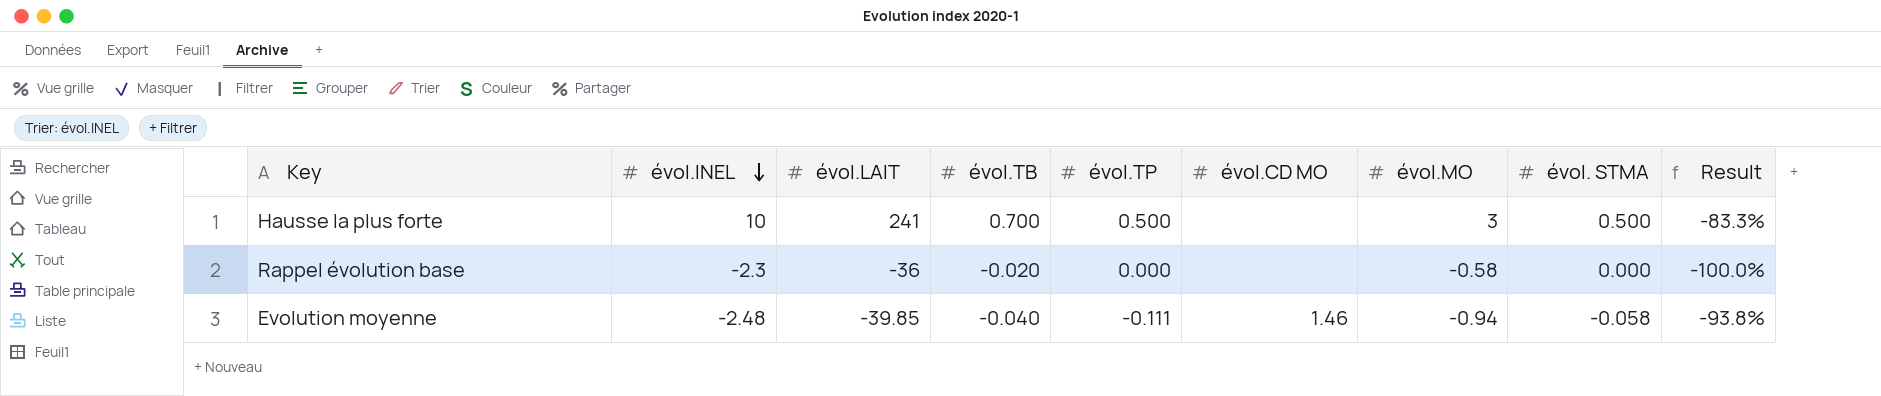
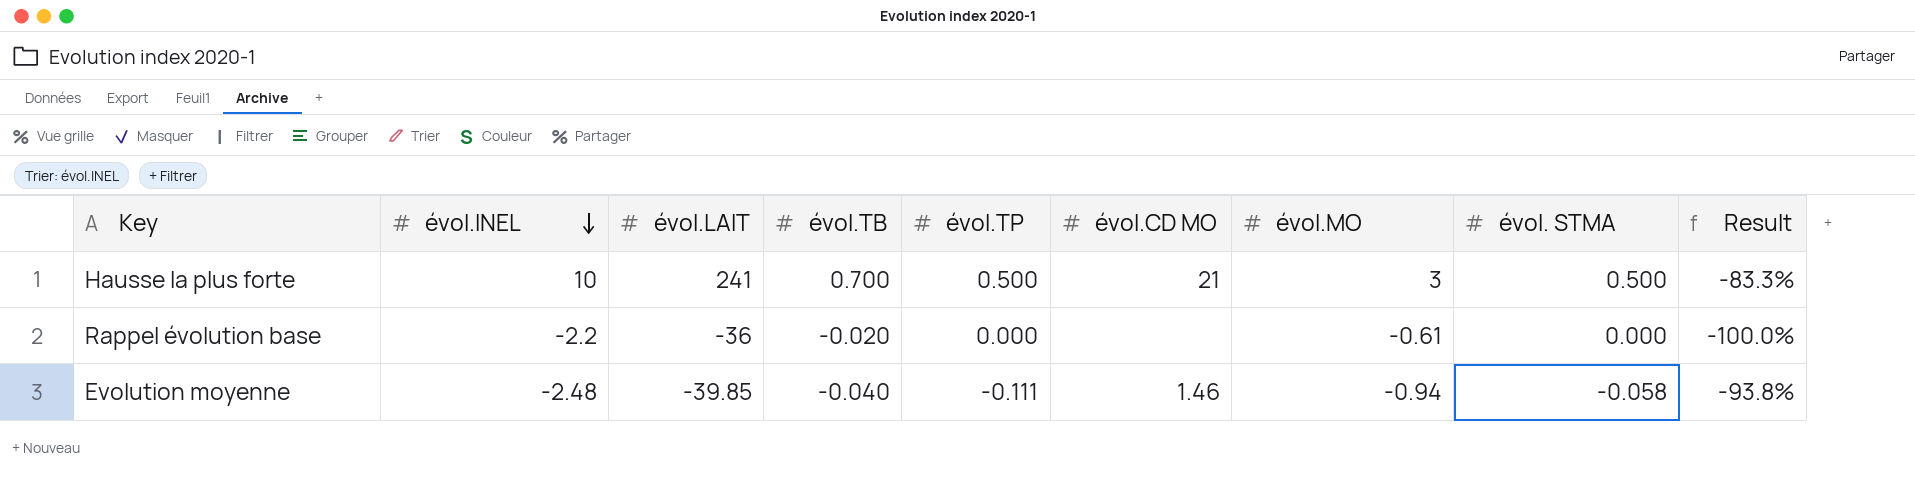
Hausse la plus forte | évol.CD MO: none -> 21
Rappel évolution base | évol.INEL: -2.3 -> -2.2
Rappel évolution base | évol.MO: -0.58 -> -0.61

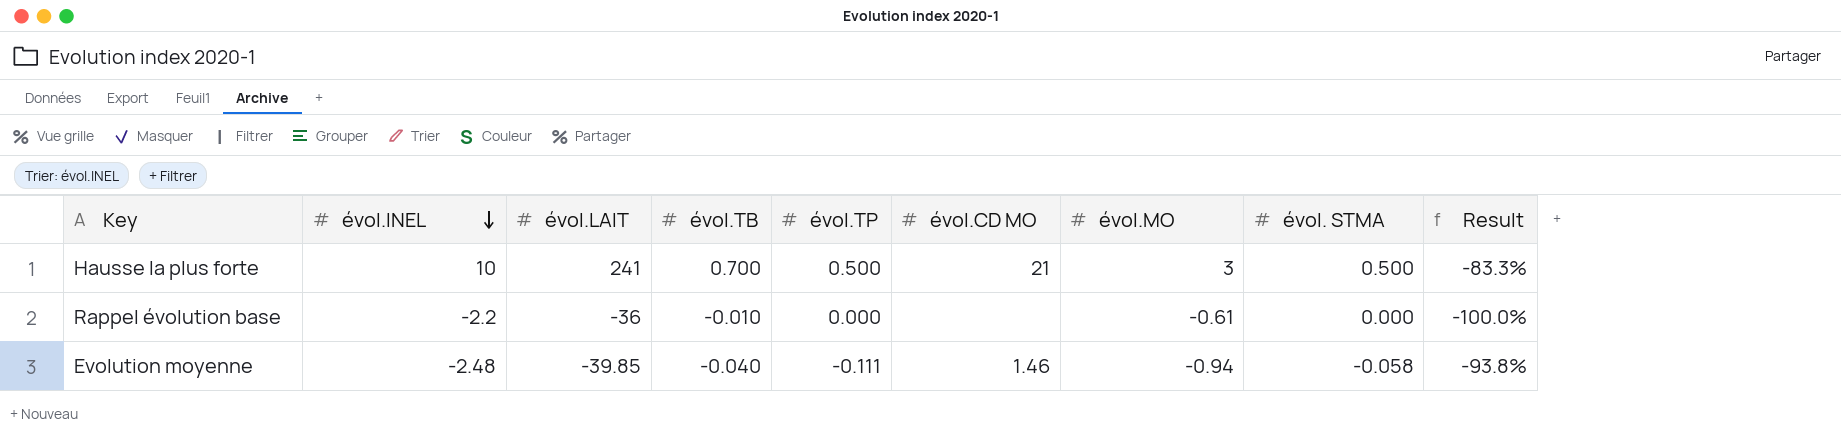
Rappel évolution base | évol.TB: -0.020 -> -0.010

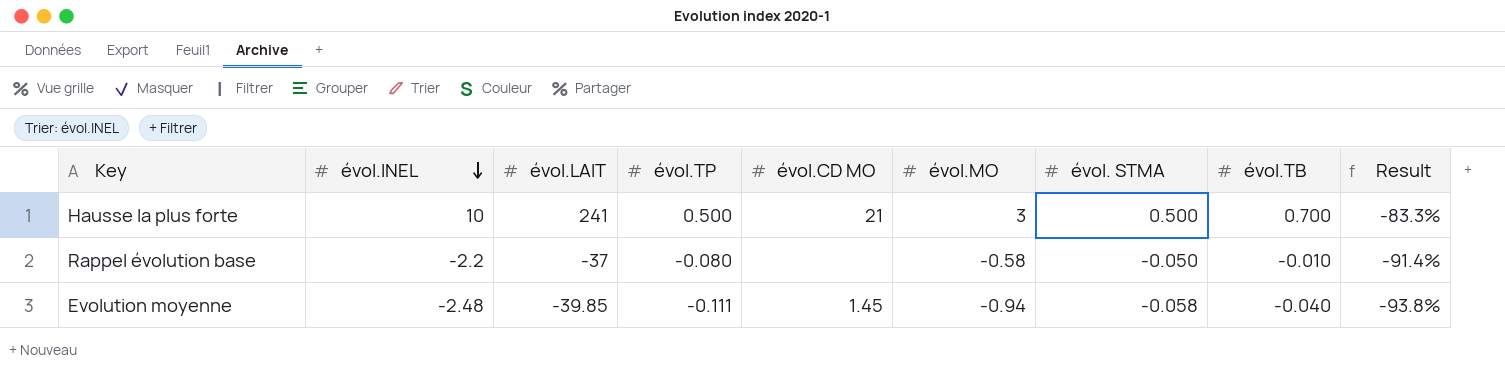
column évol.TB | position: 4 -> 8
Rappel évolution base | évol.LAIT: -36 -> -37
Rappel évolution base | évol.TP: 0.000 -> -0.080
Rappel évolution base | évol.MO: -0.61 -> -0.58
Rappel évolution base | évol. STMA: 0.000 -> -0.050
Rappel évolution base | Result: -100.0% -> -91.4%
Evolution moyenne | évol.CD MO: 1.46 -> 1.45

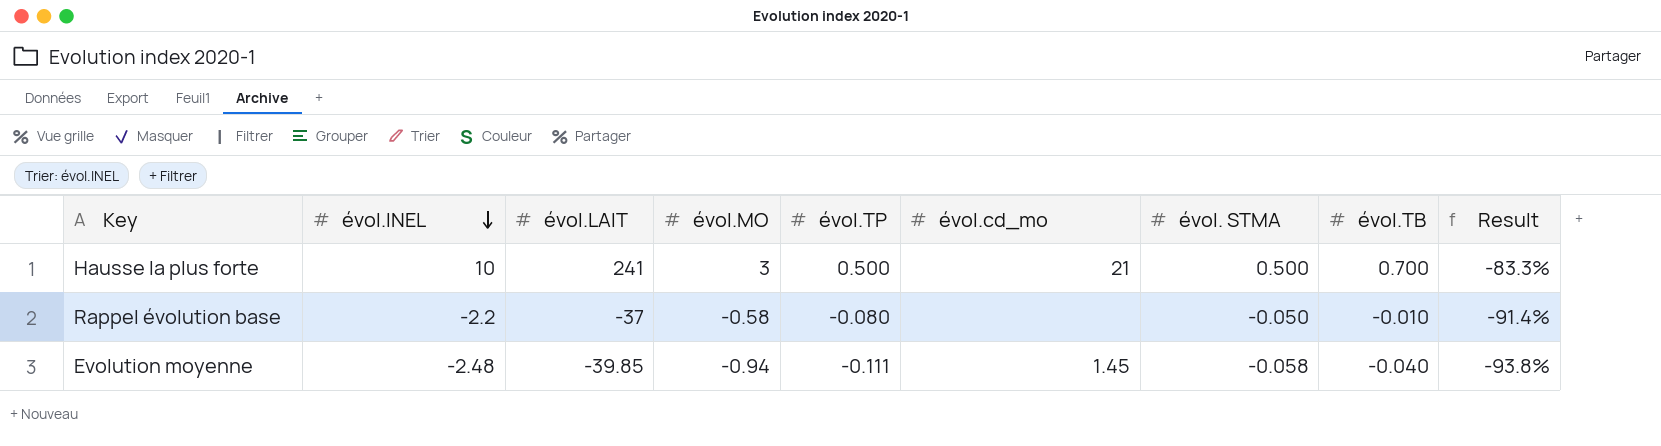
column évol.MO | position: 6 -> 4
column name: évol.CD MO -> évol.cd_mo

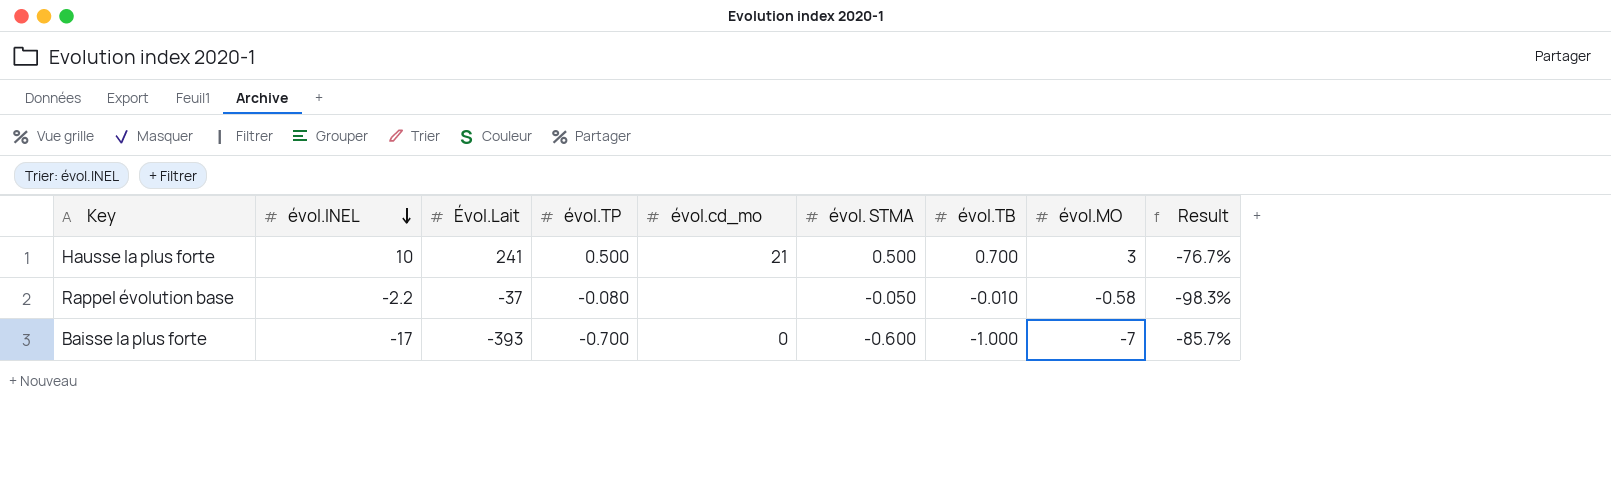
column name: évol.LAIT -> Évol.Lait
column évol.MO | position: 4 -> 8
column Result | formula: ([évol. STMA] - [évol.MO]) / [évol.MO] -> ([évol.TB] - [évol.MO]) / [évol.MO]
row Evolution moyenne: -2.48 | -39.85 | -0.94 | -0.111 | 1.45 | -0.058 | -0.040 | -93.8% -> none
row Baisse la plus forte: none -> -17 | -393 | -0.700 | 0 | -0.600 | -1.000 | -7 | -85.7%

